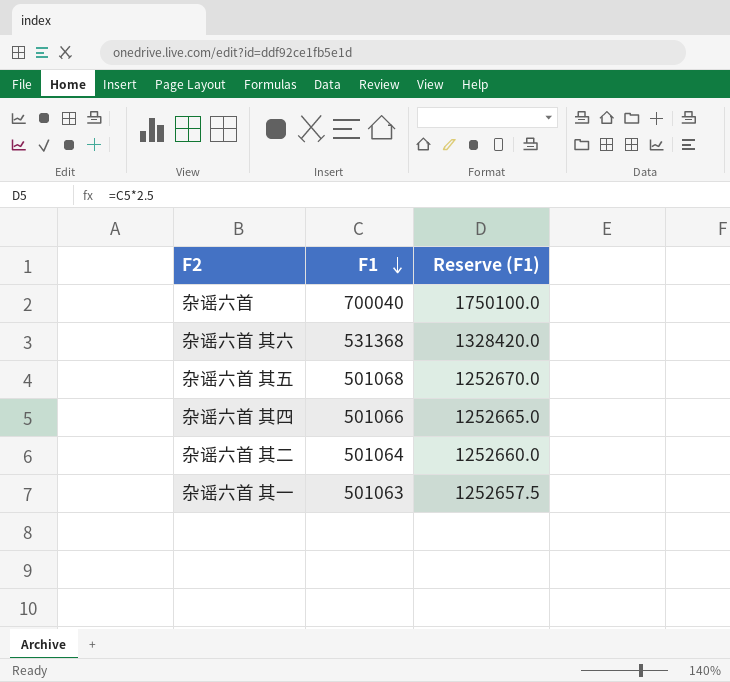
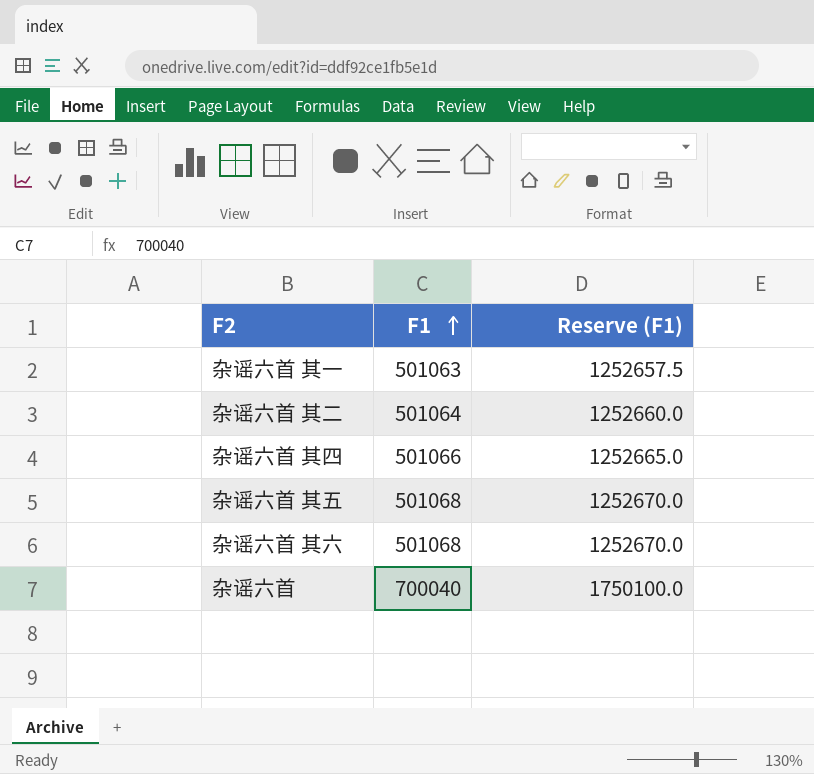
row order: F1 descending -> F1 ascending
杂谣六首 其六 | F1: 531368 -> 501068
杂谣六首 其六 | Reserve (F1): 1328420.0 -> 1252670.0

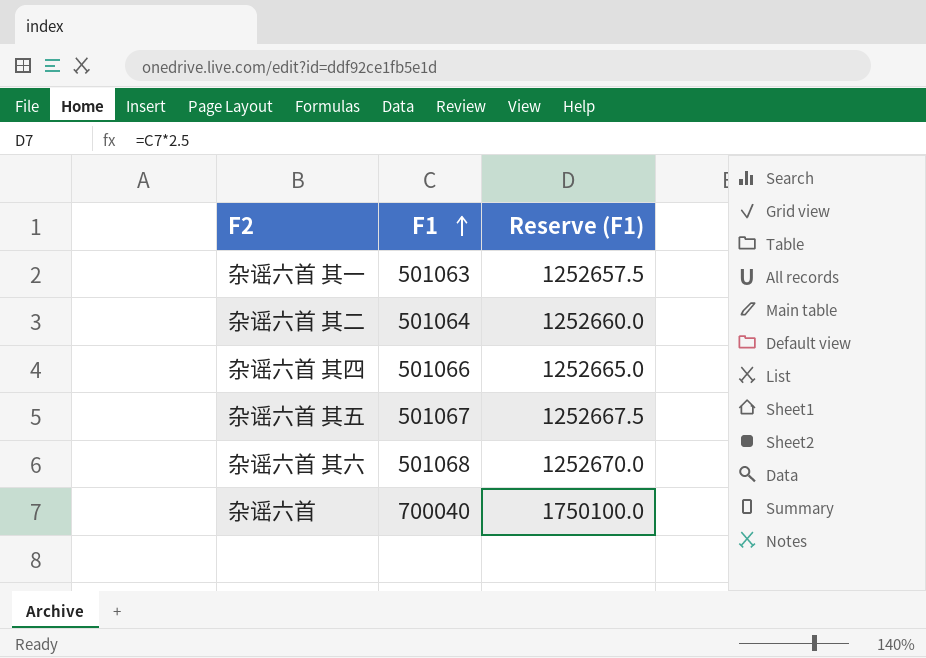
杂谣六首 其五 | F1: 501068 -> 501067
杂谣六首 其五 | Reserve (F1): 1252670.0 -> 1252667.5

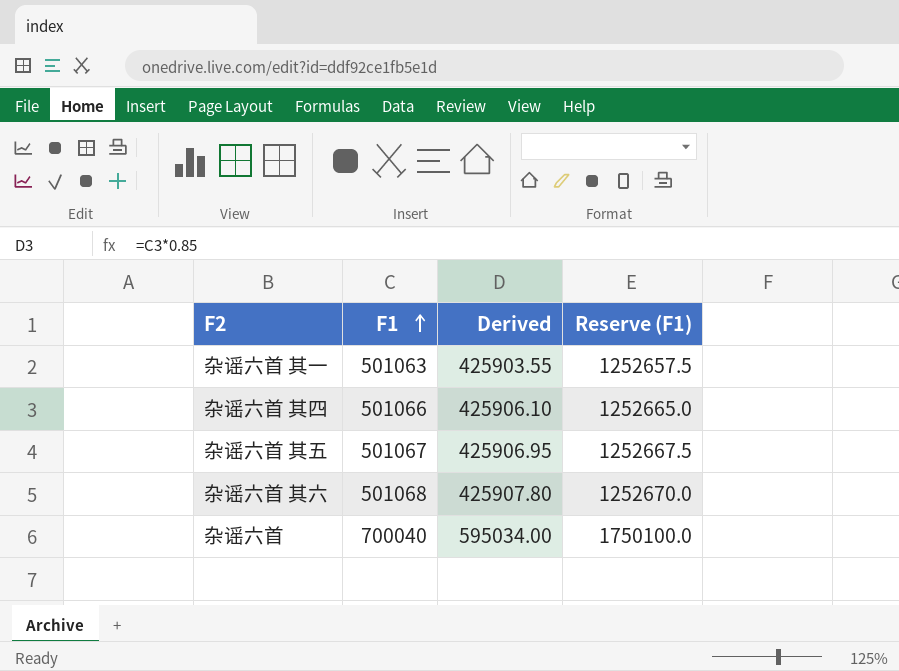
column Derived | formula: none -> [F1] * 0.85
row 杂谣六首 其二: 501064 | 1252660.0 -> none

